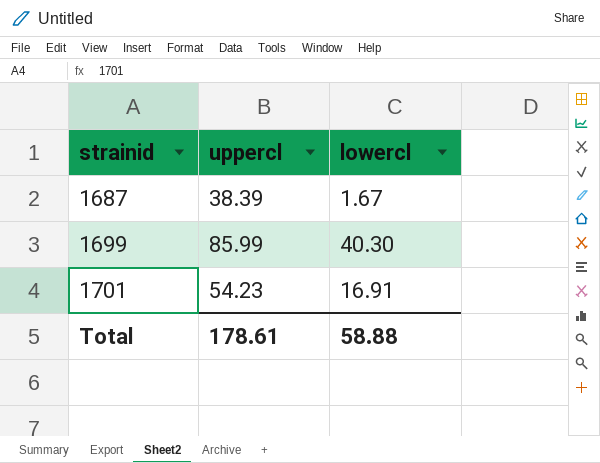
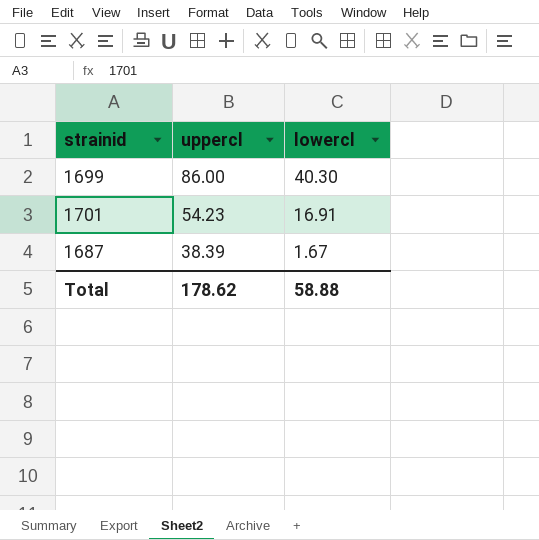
row order: strainid ascending -> uppercl descending
1699 | uppercl: 85.99 -> 86.00
Total | uppercl: 178.61 -> 178.62

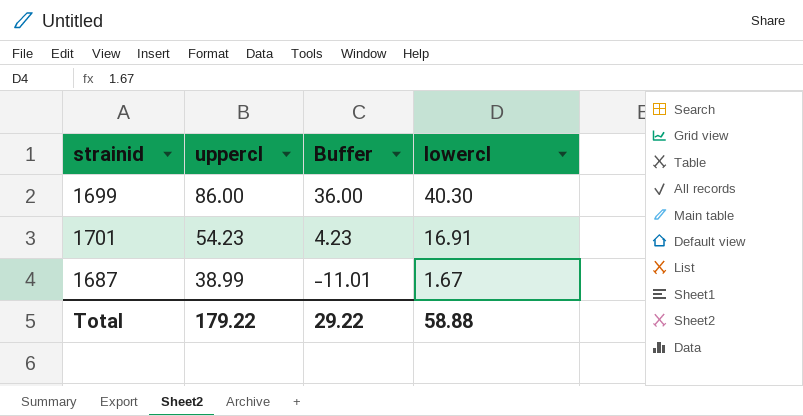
column Buffer | formula: none -> [uppercl] - 50
1687 | uppercl: 38.39 -> 38.99
Total | uppercl: 178.62 -> 179.22

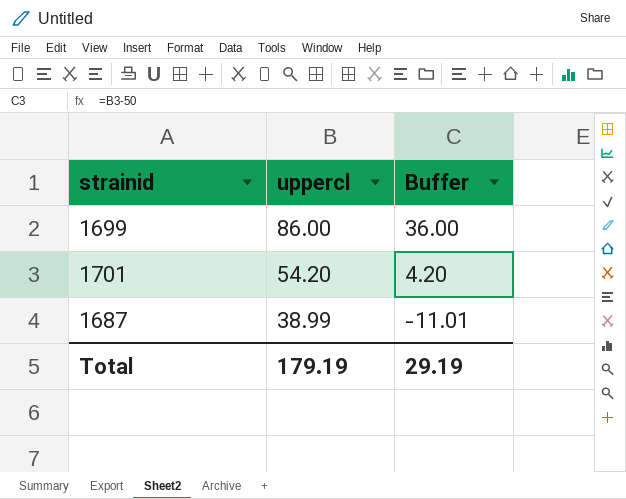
column lowercl | position: 4 -> none
1701 | uppercl: 54.23 -> 54.20
1701 | Buffer: 4.23 -> 4.20
Total | uppercl: 179.22 -> 179.19
Total | Buffer: 29.22 -> 29.19

